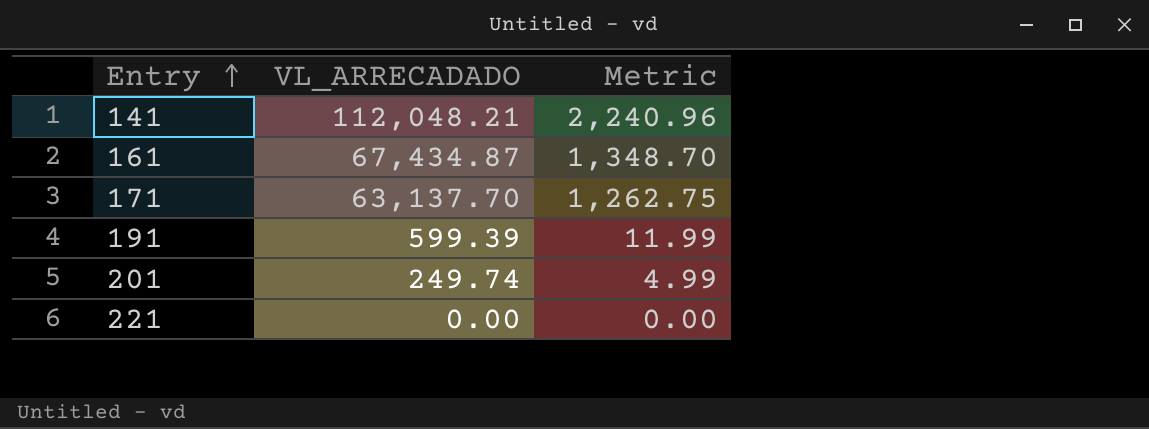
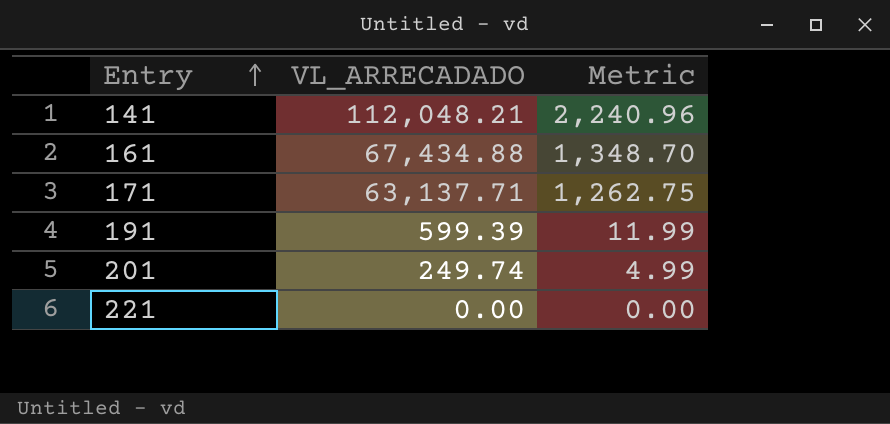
161 | VL_ARRECADADO: 67,434.87 -> 67,434.88
171 | VL_ARRECADADO: 63,137.70 -> 63,137.71

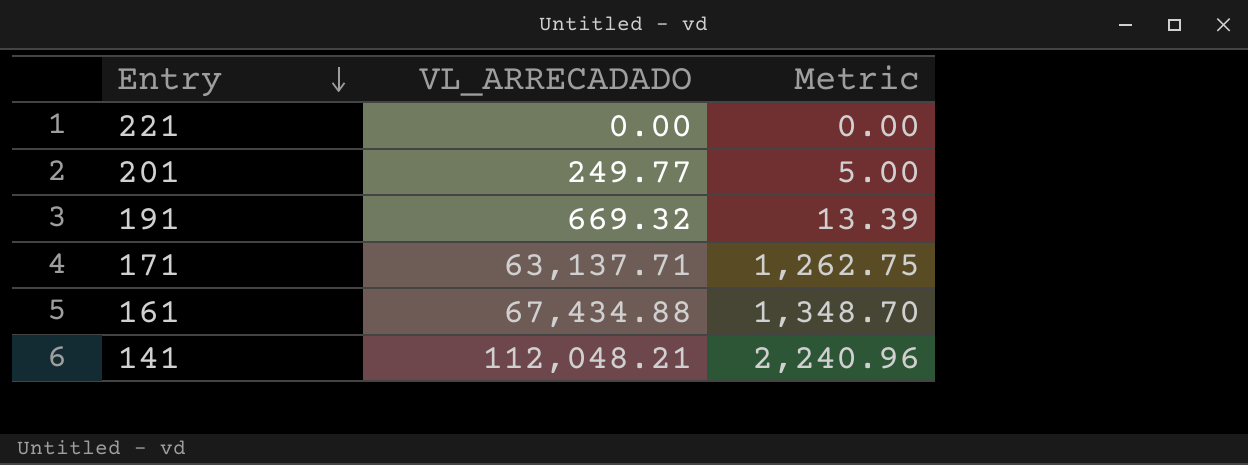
row order: Entry ascending -> Entry descending
201 | VL_ARRECADADO: 249.74 -> 249.77
201 | Metric: 4.99 -> 5.00
191 | VL_ARRECADADO: 599.39 -> 669.32
191 | Metric: 11.99 -> 13.39

